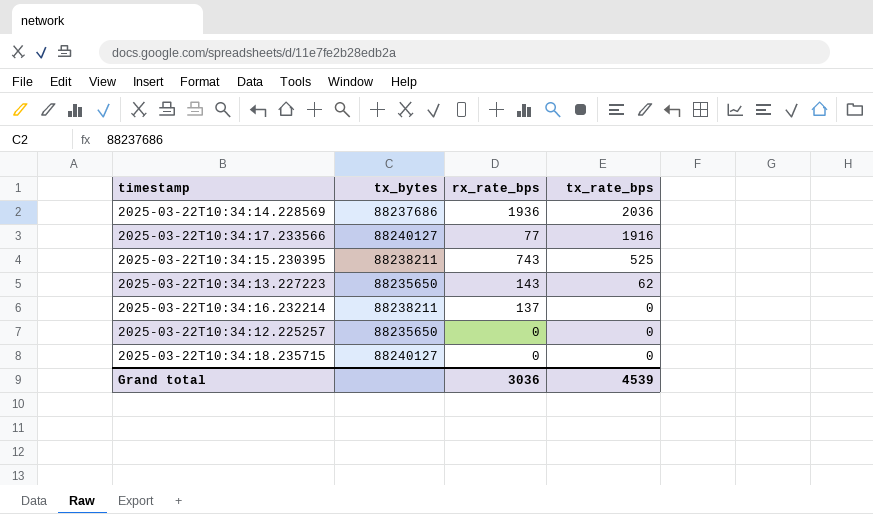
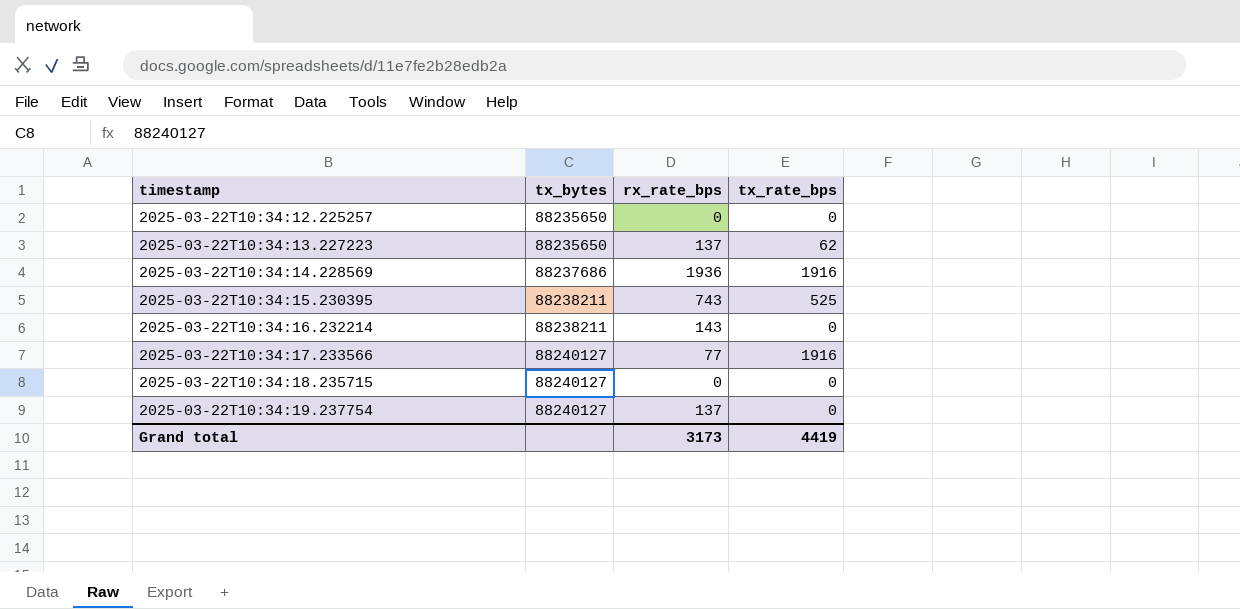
row order: tx_rate_bps descending -> timestamp ascending
2025-03-22T10:34:13.227223 | rx_rate_bps: 143 -> 137
2025-03-22T10:34:14.228569 | tx_rate_bps: 2036 -> 1916
2025-03-22T10:34:16.232214 | rx_rate_bps: 137 -> 143
row 2025-03-22T10:34:19.237754: none -> 88240127 | 137 | 0
Grand total | rx_rate_bps: 3036 -> 3173
Grand total | tx_rate_bps: 4539 -> 4419

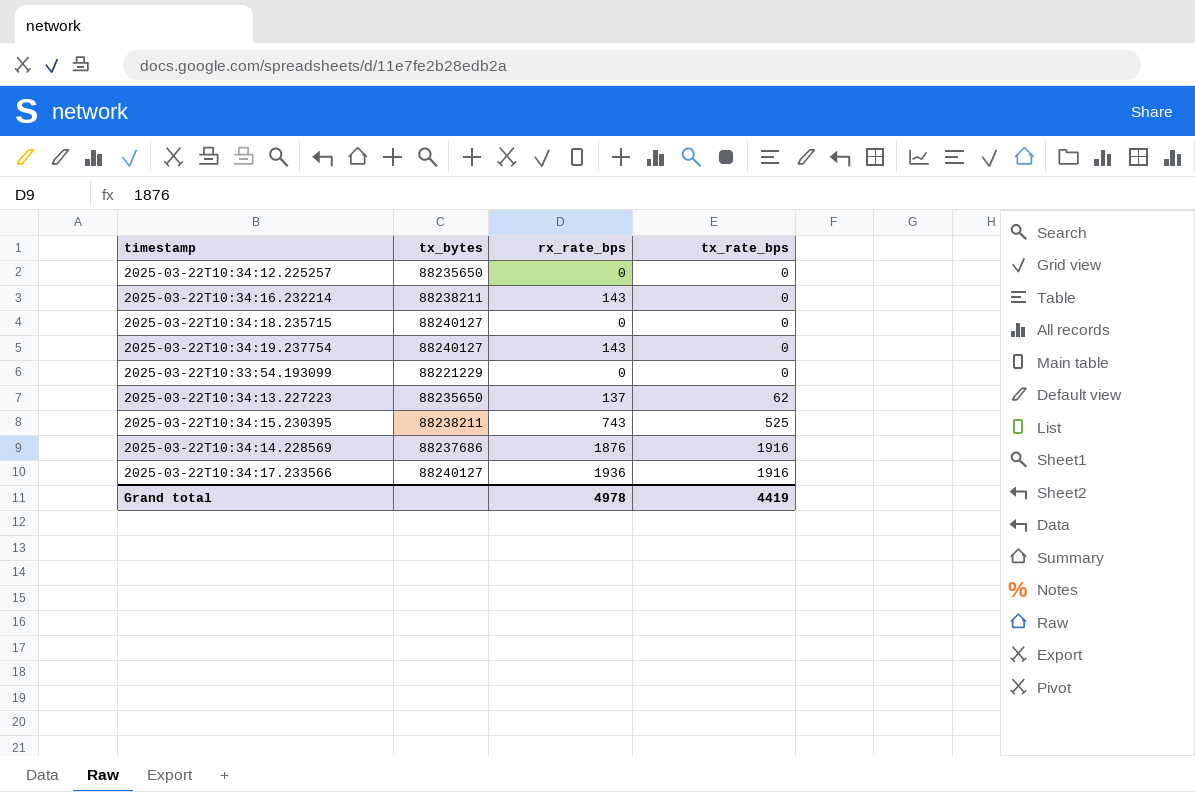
row order: timestamp ascending -> tx_rate_bps ascending
2025-03-22T10:34:19.237754 | rx_rate_bps: 137 -> 143
row 2025-03-22T10:33:54.193099: none -> 88221229 | 0 | 0
2025-03-22T10:34:14.228569 | rx_rate_bps: 1936 -> 1876
2025-03-22T10:34:17.233566 | rx_rate_bps: 77 -> 1936
Grand total | rx_rate_bps: 3173 -> 4978

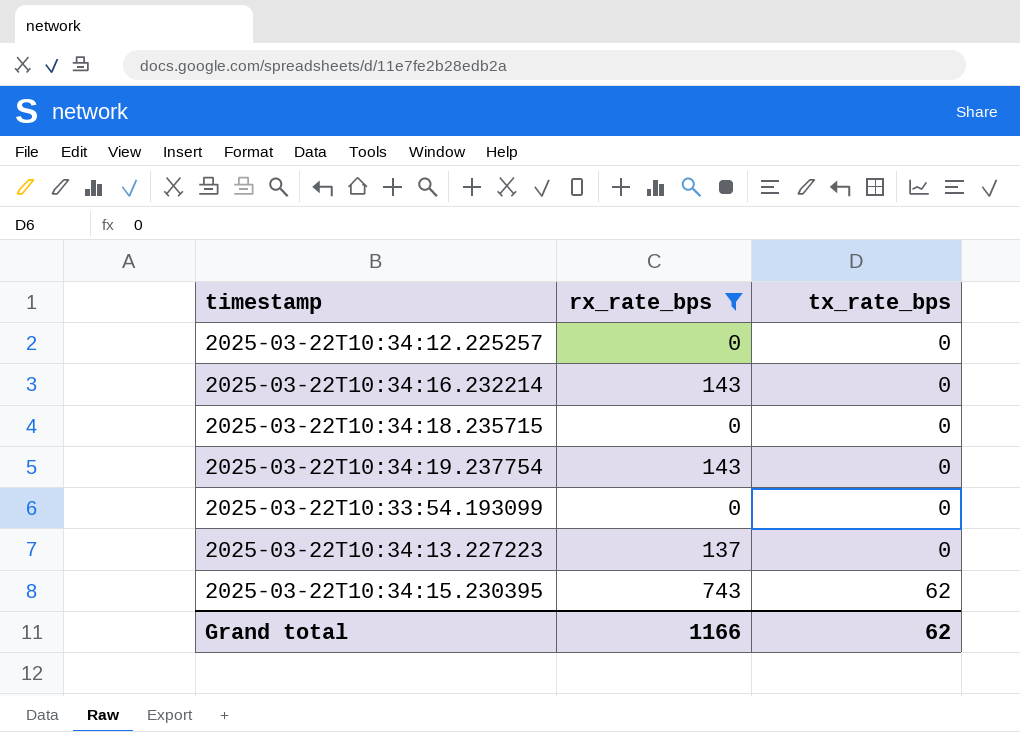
filter: none -> rx_rate_bps <= 743
column tx_bytes | position: 2 -> none
2025-03-22T10:34:13.227223 | tx_rate_bps: 62 -> 0
2025-03-22T10:34:15.230395 | tx_rate_bps: 525 -> 62
Grand total | rx_rate_bps: 4978 -> 1166
Grand total | tx_rate_bps: 4419 -> 62

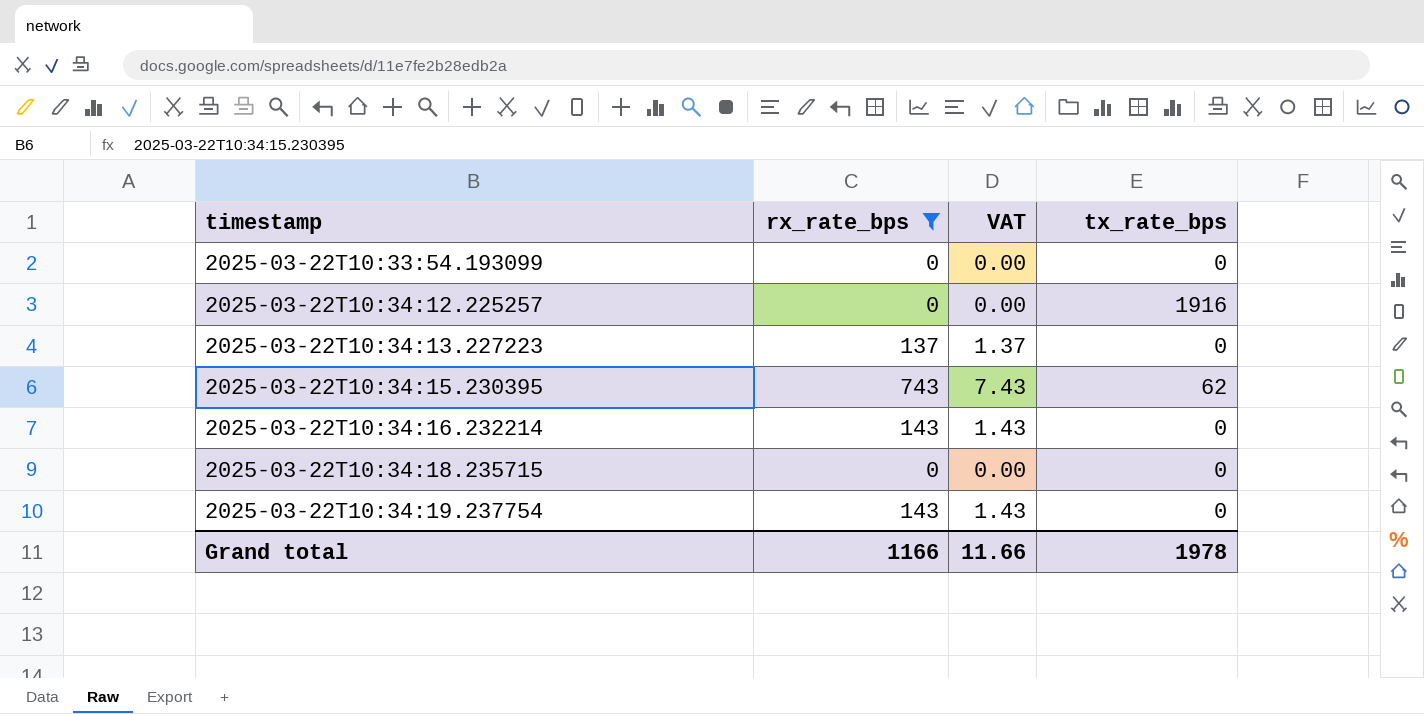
row order: tx_rate_bps ascending -> timestamp ascending
column VAT | formula: none -> [rx_rate_bps] * 0.01
2025-03-22T10:34:12.225257 | tx_rate_bps: 0 -> 1916
Grand total | tx_rate_bps: 62 -> 1978

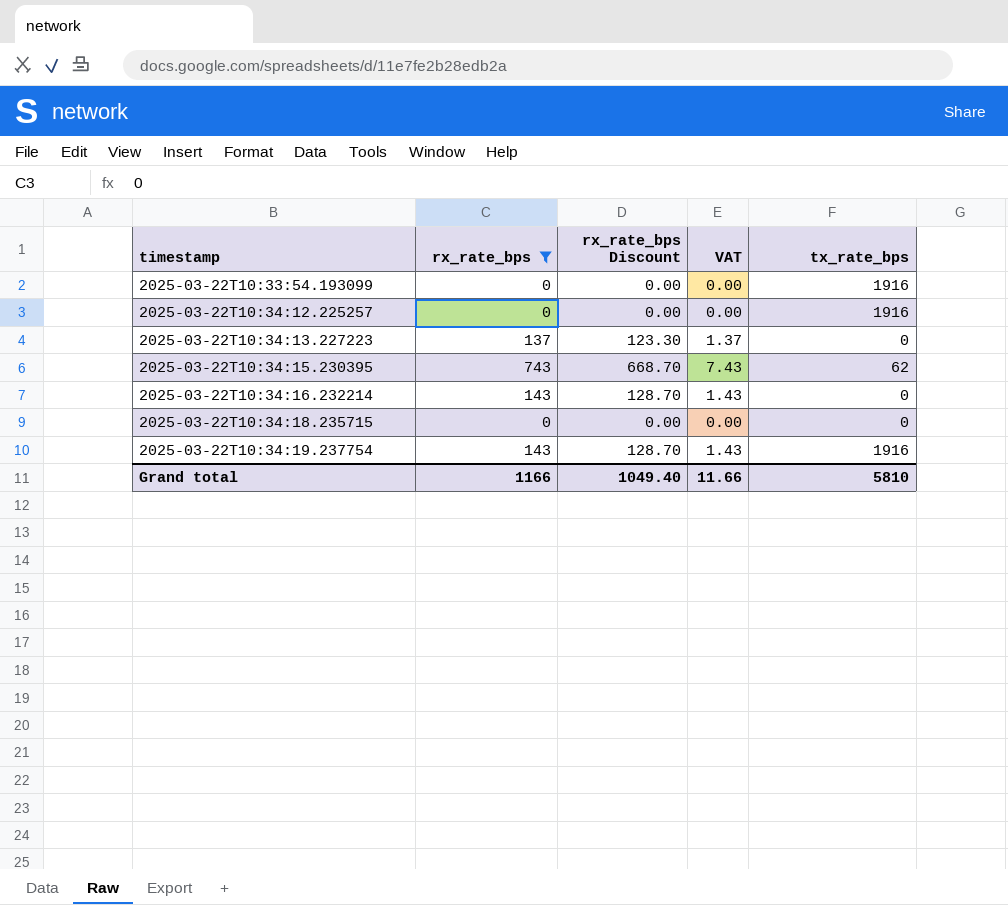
column rx_rate_bps Discount | formula: none -> [rx_rate_bps] * 0.9
2025-03-22T10:33:54.193099 | tx_rate_bps: 0 -> 1916
2025-03-22T10:34:19.237754 | tx_rate_bps: 0 -> 1916
Grand total | tx_rate_bps: 1978 -> 5810

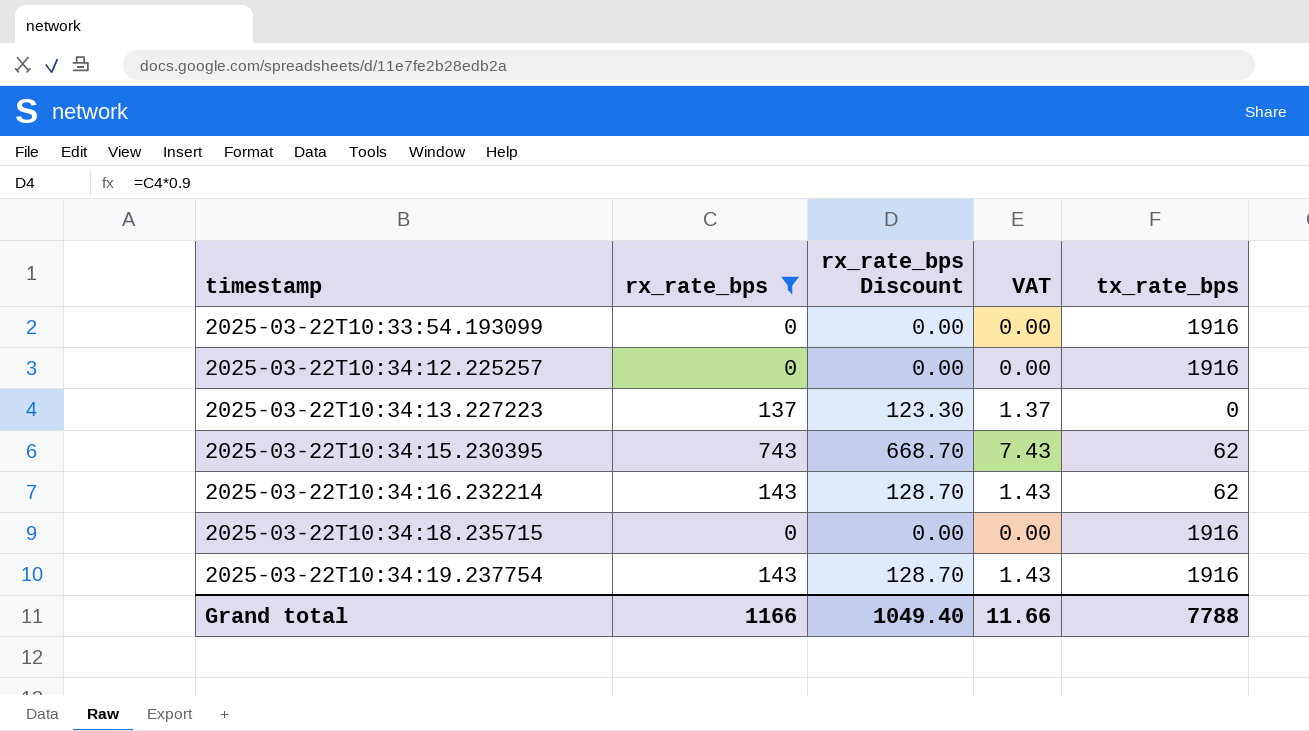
2025-03-22T10:34:16.232214 | tx_rate_bps: 0 -> 62
2025-03-22T10:34:18.235715 | tx_rate_bps: 0 -> 1916
Grand total | tx_rate_bps: 5810 -> 7788

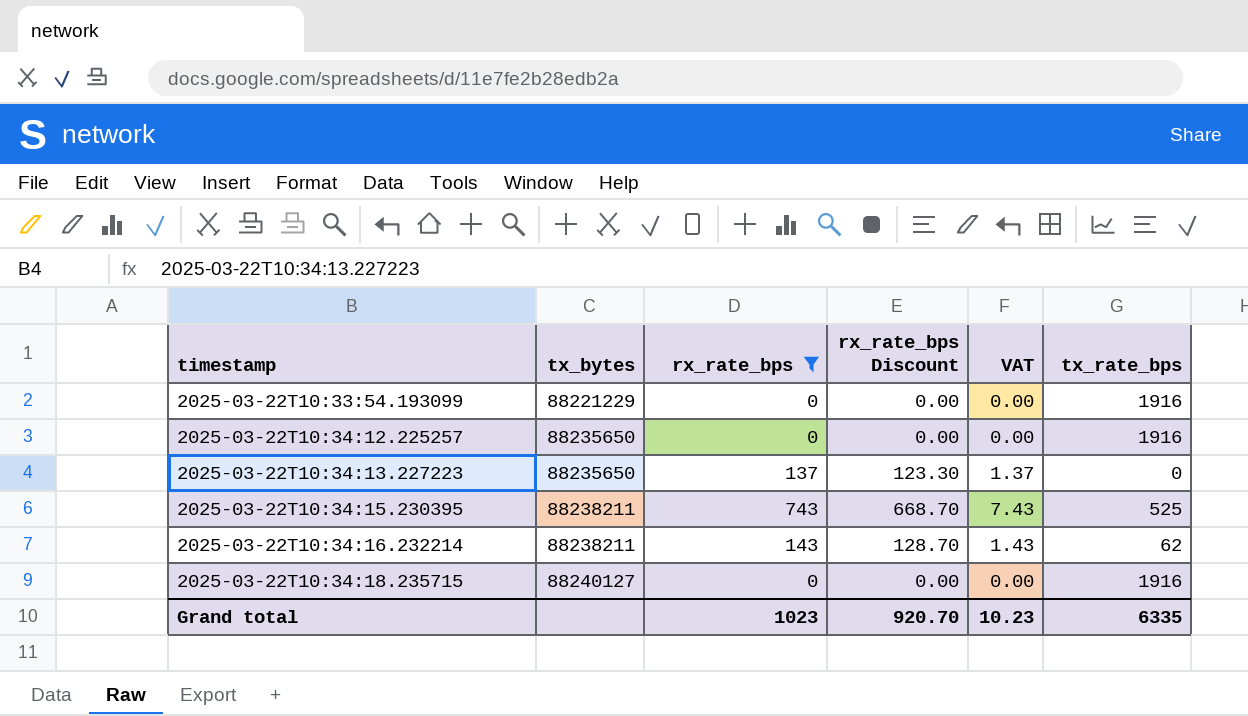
column tx_bytes | position: none -> 2
row 2025-03-22T10:34:19.237754: 143 | 128.70 | 1.43 | 1916 -> none
2025-03-22T10:34:15.230395 | tx_rate_bps: 62 -> 525
Grand total | rx_rate_bps: 1166 -> 1023
Grand total | rx_rate_bps Discount: 1049.40 -> 920.70
Grand total | VAT: 11.66 -> 10.23
Grand total | tx_rate_bps: 7788 -> 6335

